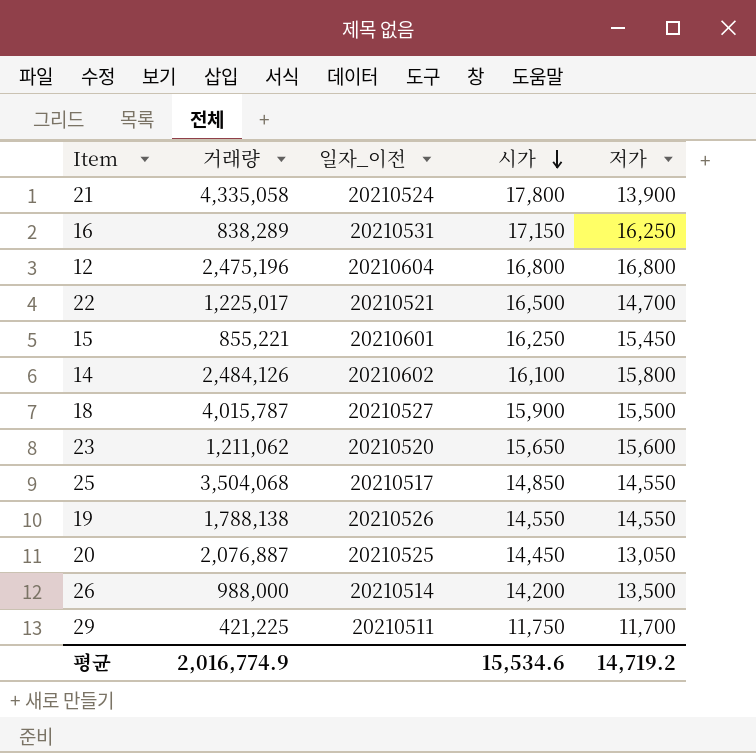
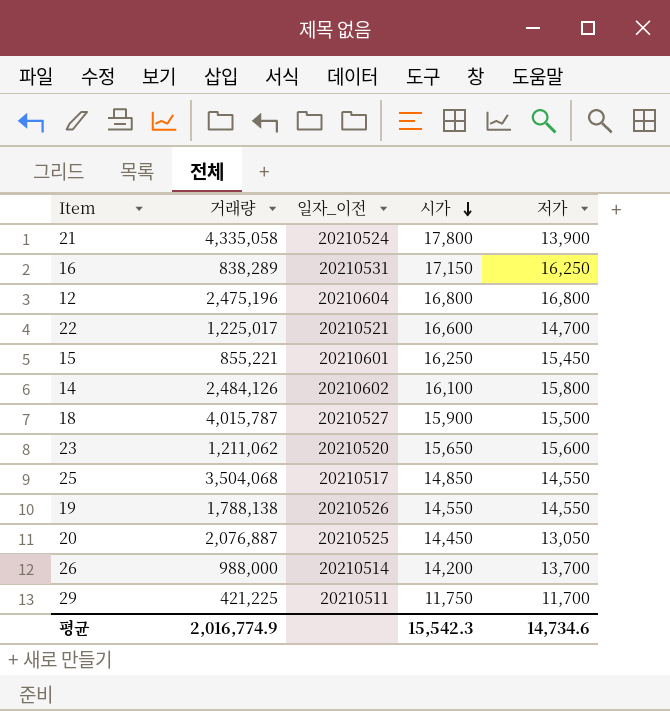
22 | 시가: 16,500 -> 16,600
26 | 저가: 13,500 -> 13,700
평균 | 시가: 15,534.6 -> 15,542.3
평균 | 저가: 14,719.2 -> 14,734.6

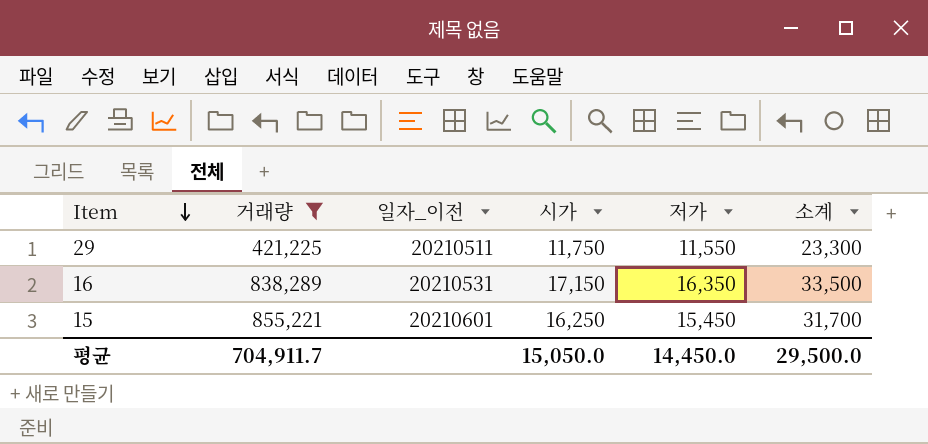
filter: none -> 거래량 <= 855,221
row order: 시가 descending -> Item descending
column 소계 | formula: none -> [시가] + [저가]
29 | 저가: 11,700 -> 11,550
16 | 저가: 16,250 -> 16,350
평균 | 거래량: 2,016,774.9 -> 704,911.7
평균 | 시가: 15,542.3 -> 15,050.0
평균 | 저가: 14,734.6 -> 14,450.0

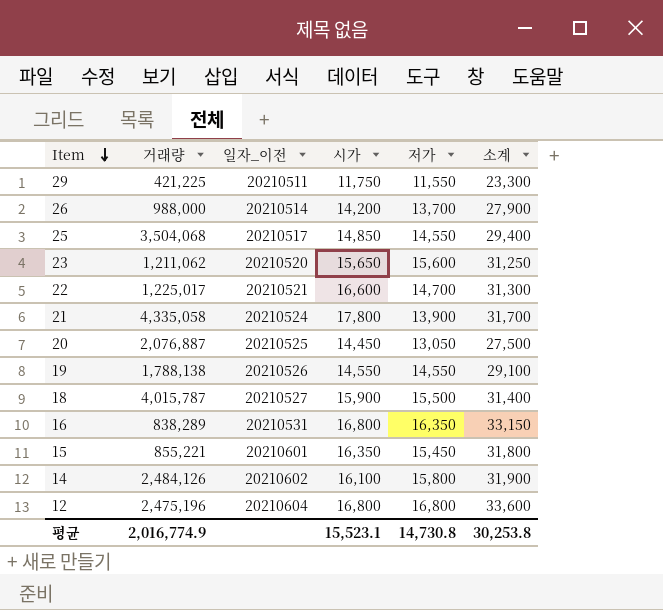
filter: 거래량 <= 855,221 -> none
16 | 시가: 17,150 -> 16,800
16 | 소계: 33,500 -> 33,150
15 | 시가: 16,250 -> 16,350
15 | 소계: 31,700 -> 31,800
평균 | 거래량: 704,911.7 -> 2,016,774.9
평균 | 시가: 15,050.0 -> 15,523.1
평균 | 저가: 14,450.0 -> 14,730.8
평균 | 소계: 29,500.0 -> 30,253.8

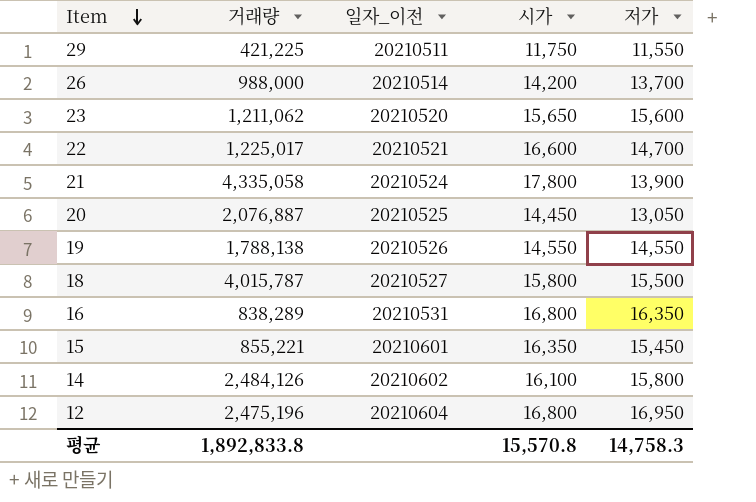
column 소계 | formula: [시가] + [저가] -> none
row 25: 3,504,068 | 20210517 | 14,850 | 14,550 | 29,400 -> none
18 | 시가: 15,900 -> 15,800
12 | 저가: 16,800 -> 16,950
평균 | 거래량: 2,016,774.9 -> 1,892,833.8
평균 | 시가: 15,523.1 -> 15,570.8
평균 | 저가: 14,730.8 -> 14,758.3

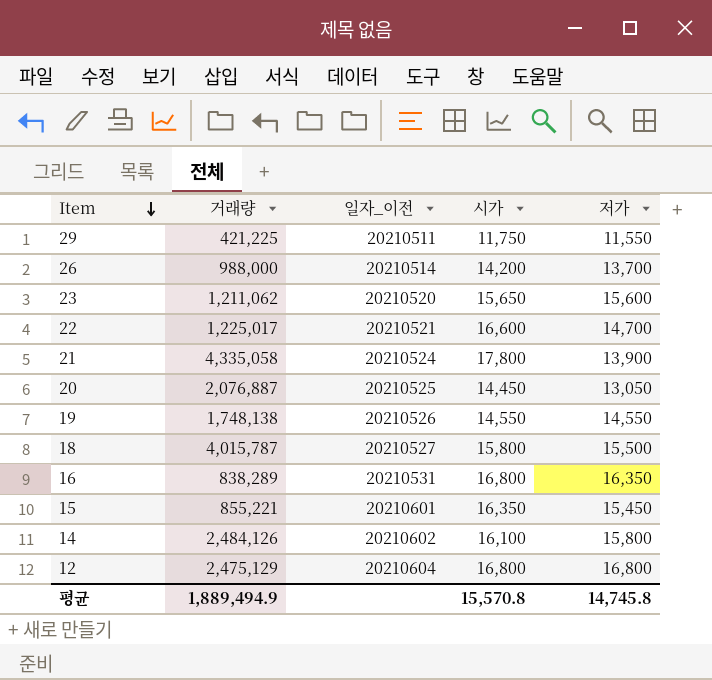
19 | 거래량: 1,788,138 -> 1,748,138
12 | 거래량: 2,475,196 -> 2,475,129
12 | 저가: 16,950 -> 16,800
평균 | 거래량: 1,892,833.8 -> 1,889,494.9
평균 | 저가: 14,758.3 -> 14,745.8

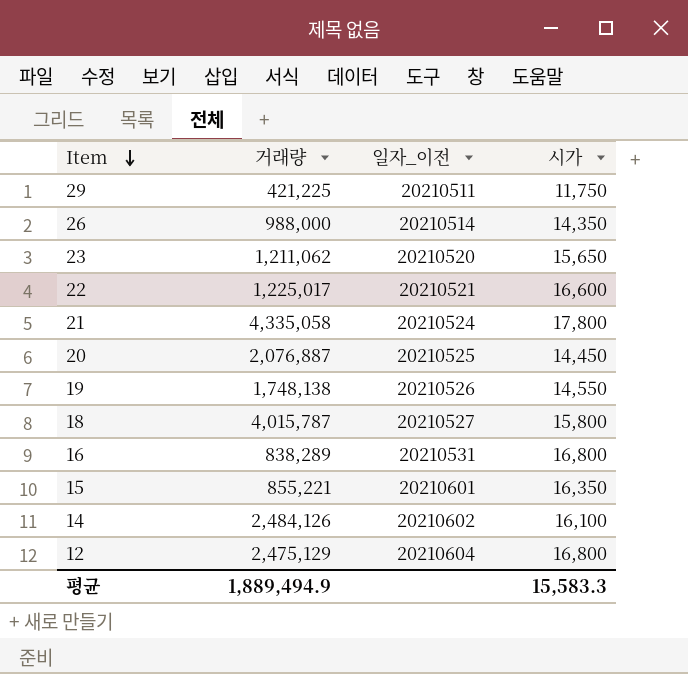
column 저가 | position: 5 -> none
26 | 시가: 14,200 -> 14,350
평균 | 시가: 15,570.8 -> 15,583.3

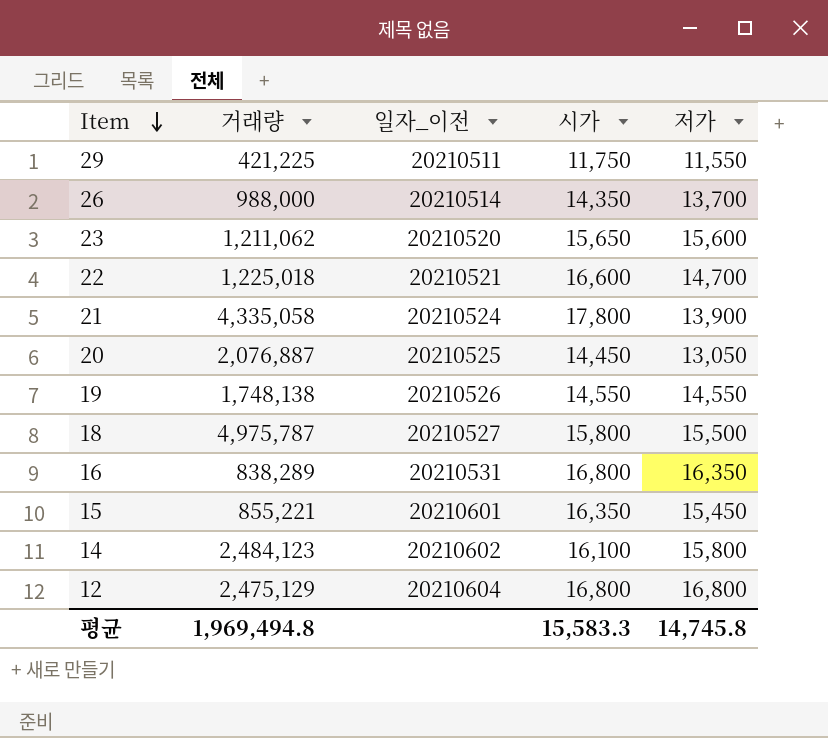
column 저가 | position: none -> 5
22 | 거래량: 1,225,017 -> 1,225,018
18 | 거래량: 4,015,787 -> 4,975,787
14 | 거래량: 2,484,126 -> 2,484,123
평균 | 거래량: 1,889,494.9 -> 1,969,494.8

